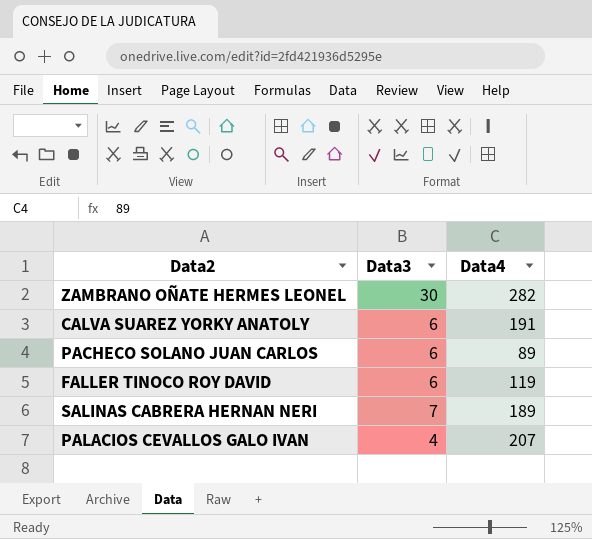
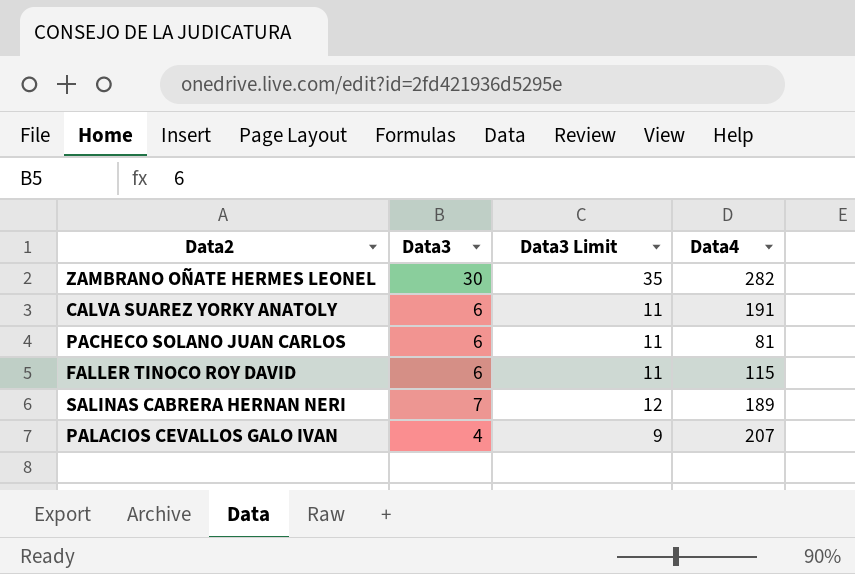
column Data3 Limit | formula: none -> [Data3] + 5
PACHECO SOLANO JUAN CARLOS | Data4: 89 -> 81
FALLER TINOCO ROY DAVID | Data4: 119 -> 115

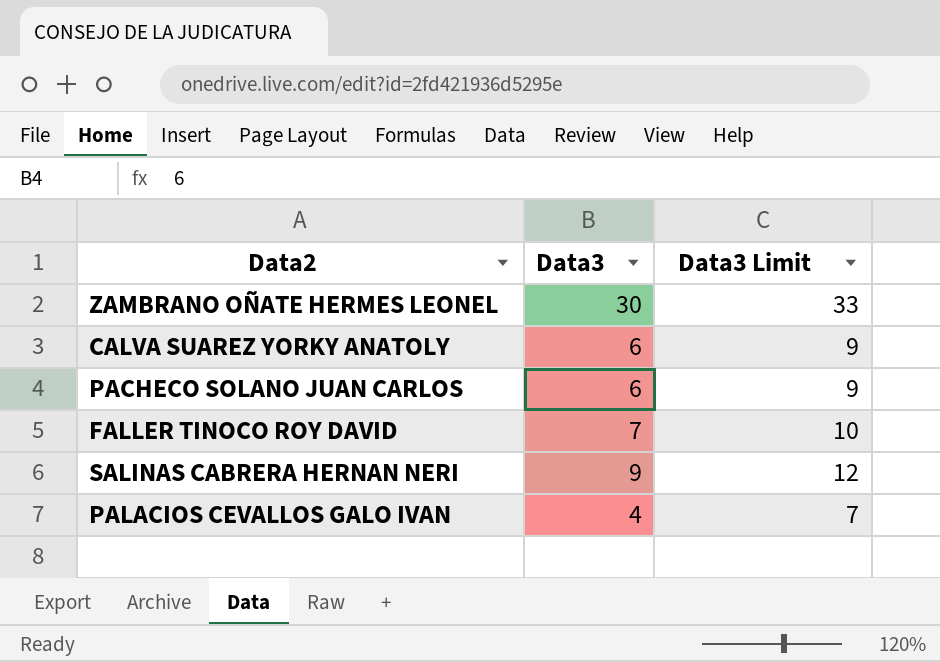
column Data4 | position: 4 -> none
column Data3 Limit | formula: [Data3] + 5 -> [Data3] + 3
FALLER TINOCO ROY DAVID | Data3: 6 -> 7
SALINAS CABRERA HERNAN NERI | Data3: 7 -> 9

